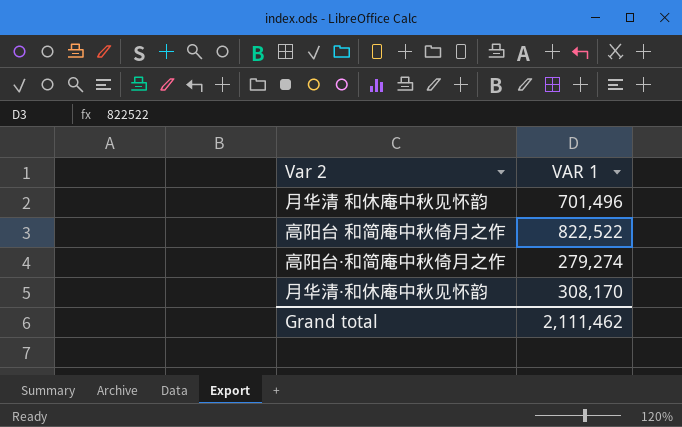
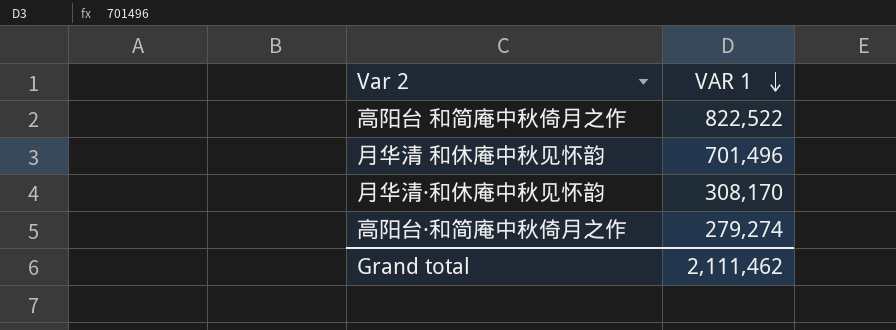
row order: none -> VAR 1 descending

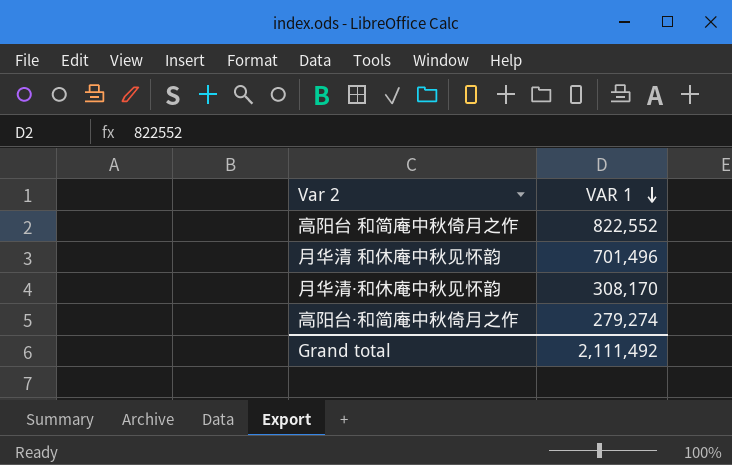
高阳台 和简庵中秋倚月之作 | VAR 1: 822,522 -> 822,552
Grand total | VAR 1: 2,111,462 -> 2,111,492

